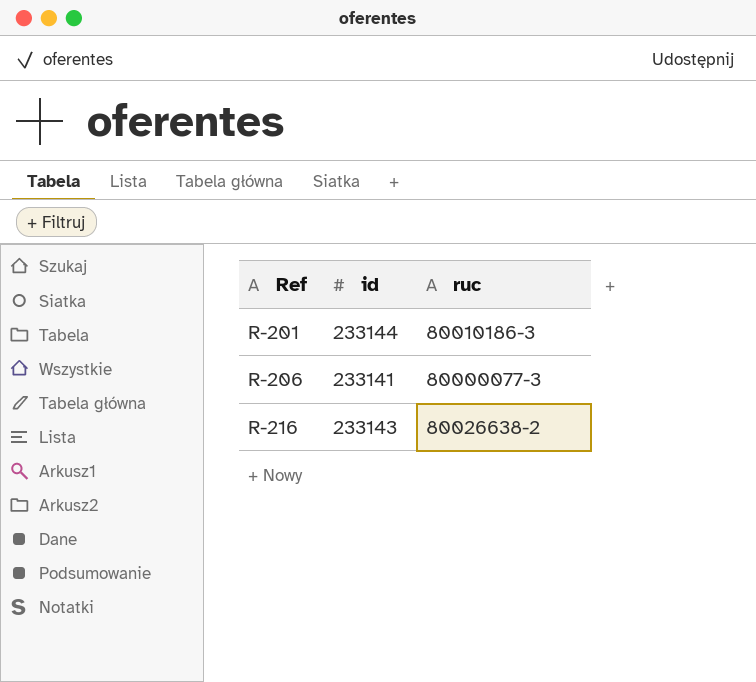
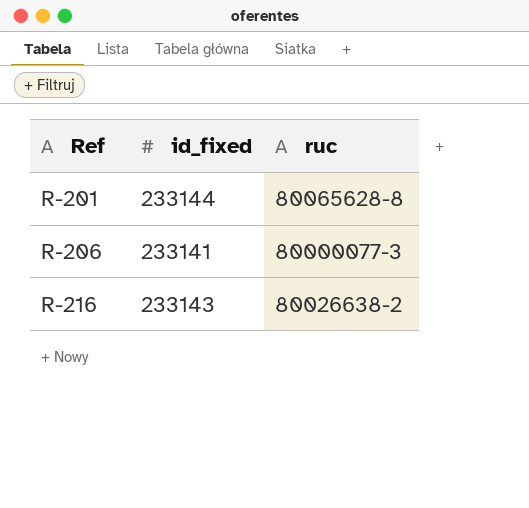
column name: id -> id_fixed
R-201 | ruc: 80010186-3 -> 80065628-8

